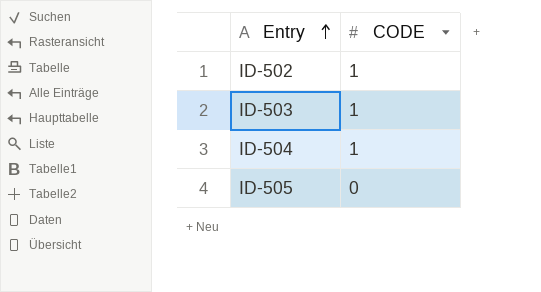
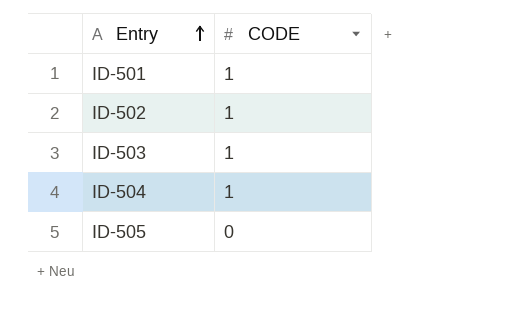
row ID-501: none -> 1

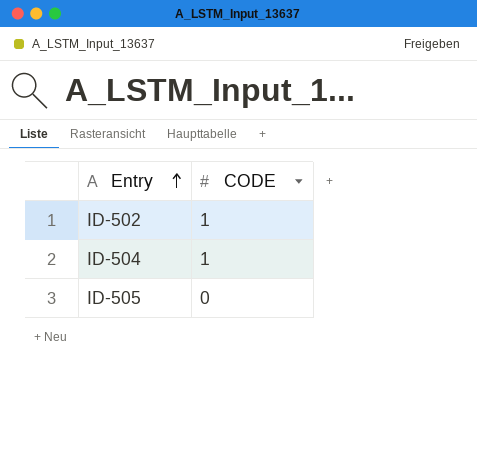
row ID-501: 1 -> none
row ID-503: 1 -> none

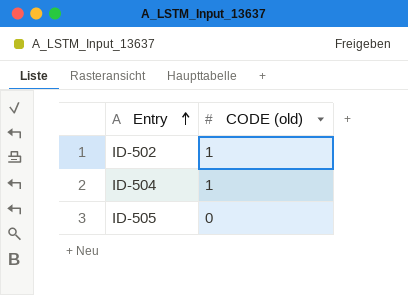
column name: CODE -> CODE (old)

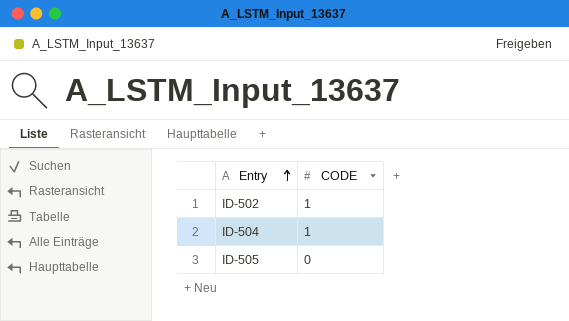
column name: CODE (old) -> CODE

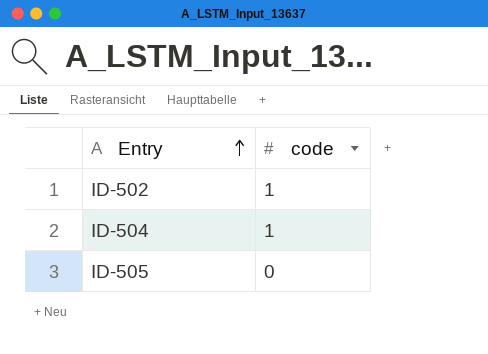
column name: CODE -> code

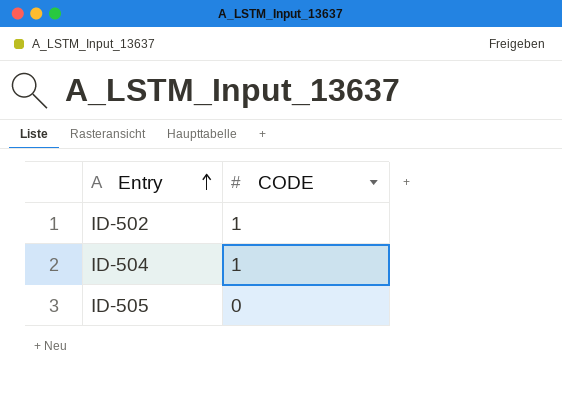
column name: code -> CODE

